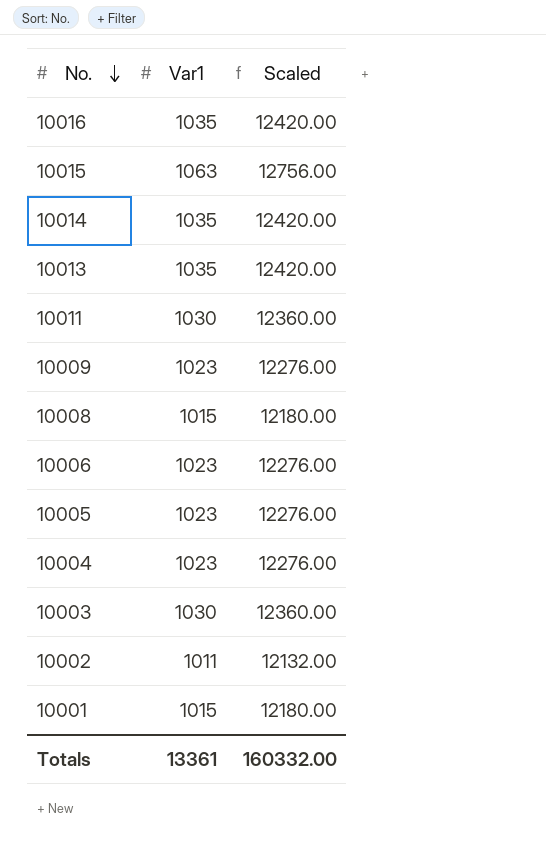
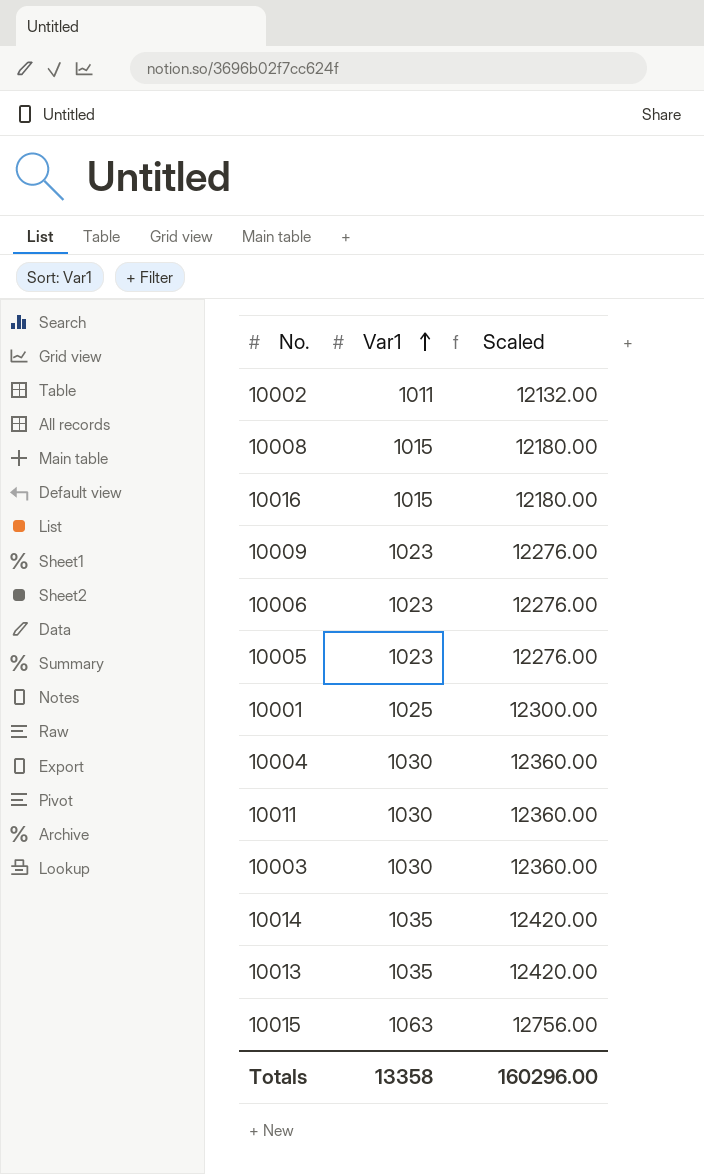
row order: No. descending -> Var1 ascending
10016 | Var1: 1035 -> 1015
10016 | Scaled: 12420.00 -> 12180.00
10001 | Var1: 1015 -> 1025
10001 | Scaled: 12180.00 -> 12300.00
10004 | Var1: 1023 -> 1030
10004 | Scaled: 12276.00 -> 12360.00
Totals | Var1: 13361 -> 13358
Totals | Scaled: 160332.00 -> 160296.00

